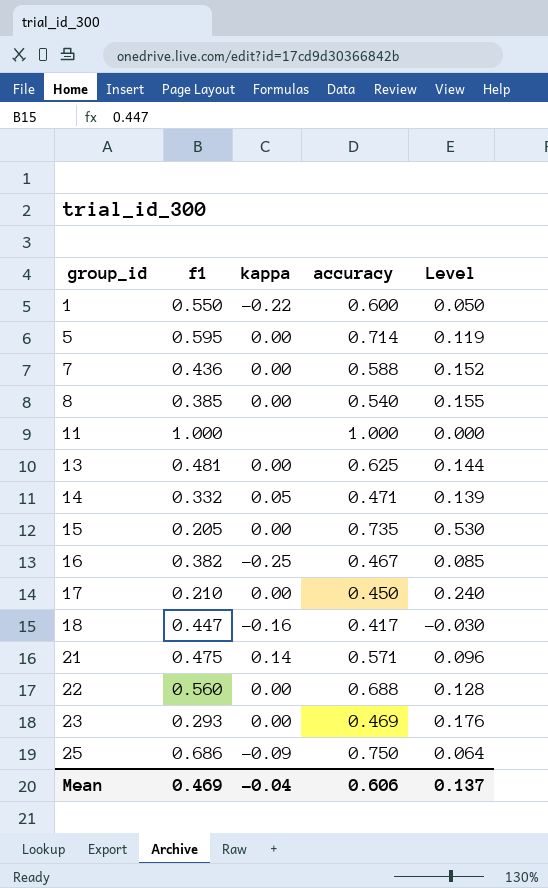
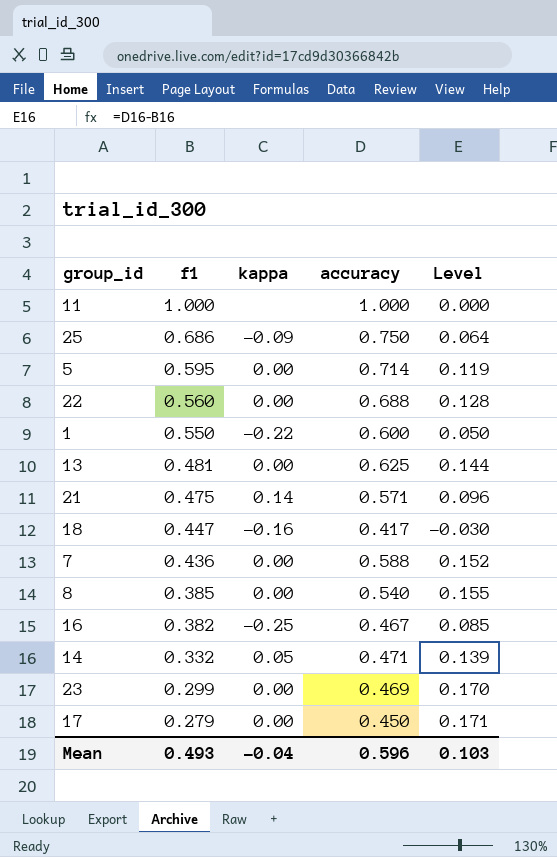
row order: group_id ascending -> f1 descending
row 15: 0.205 | 0.00 | 0.735 | 0.530 -> none
23 | f1: 0.293 -> 0.299
23 | Level: 0.176 -> 0.170
17 | f1: 0.210 -> 0.279
17 | Level: 0.240 -> 0.171
Mean | f1: 0.469 -> 0.493
Mean | accuracy: 0.606 -> 0.596
Mean | Level: 0.137 -> 0.103

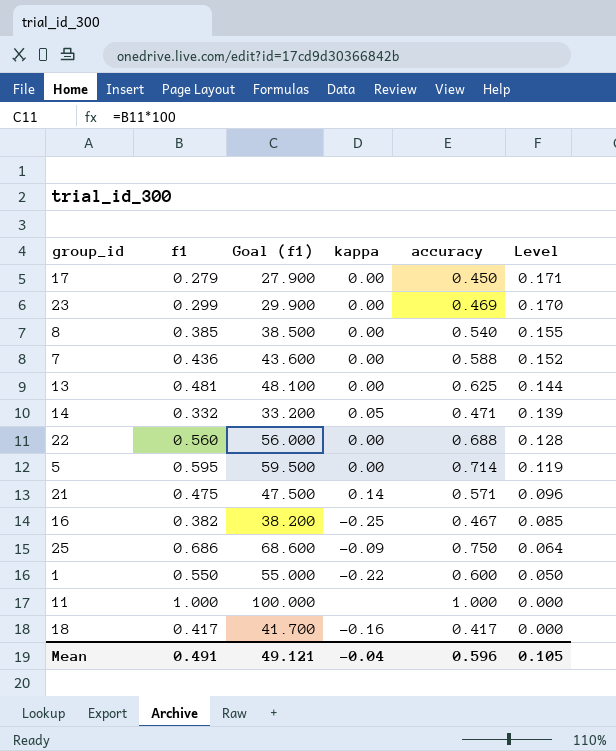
row order: f1 descending -> Level descending
column Goal (f1) | formula: none -> [f1] * 100
18 | f1: 0.447 -> 0.417
18 | Level: -0.030 -> 0.000
Mean | f1: 0.493 -> 0.491
Mean | Level: 0.103 -> 0.105

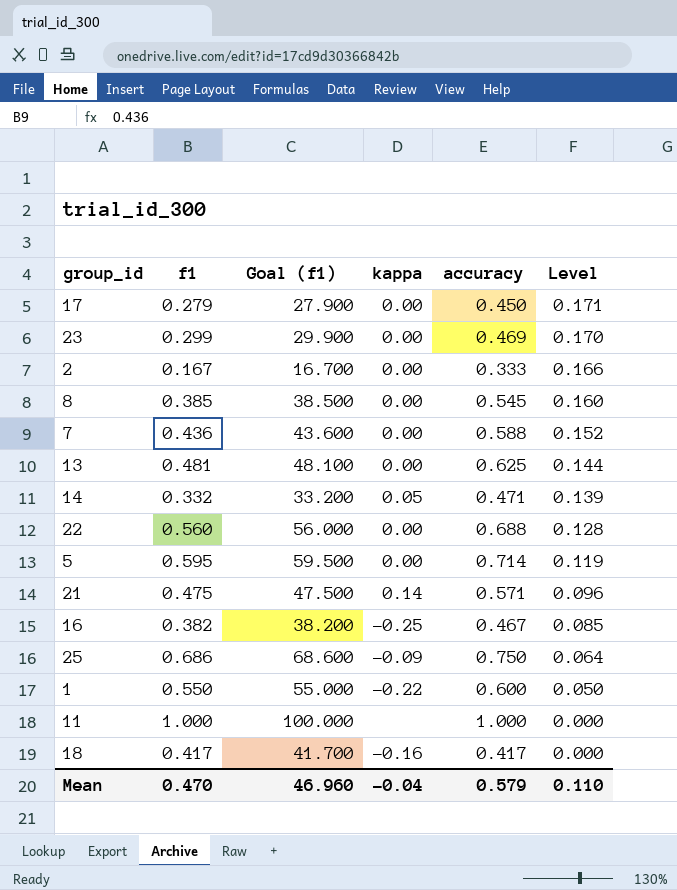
row 2: none -> 0.167 | 16.700 | 0.00 | 0.333 | 0.166
8 | accuracy: 0.540 -> 0.545
8 | Level: 0.155 -> 0.160
Mean | f1: 0.491 -> 0.470
Mean | Goal (f1): 49.121 -> 46.960
Mean | accuracy: 0.596 -> 0.579
Mean | Level: 0.105 -> 0.110

